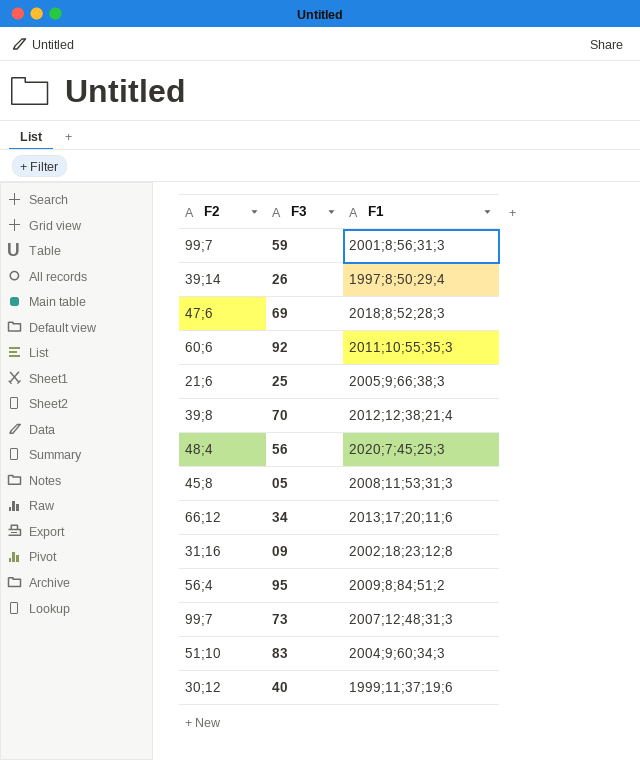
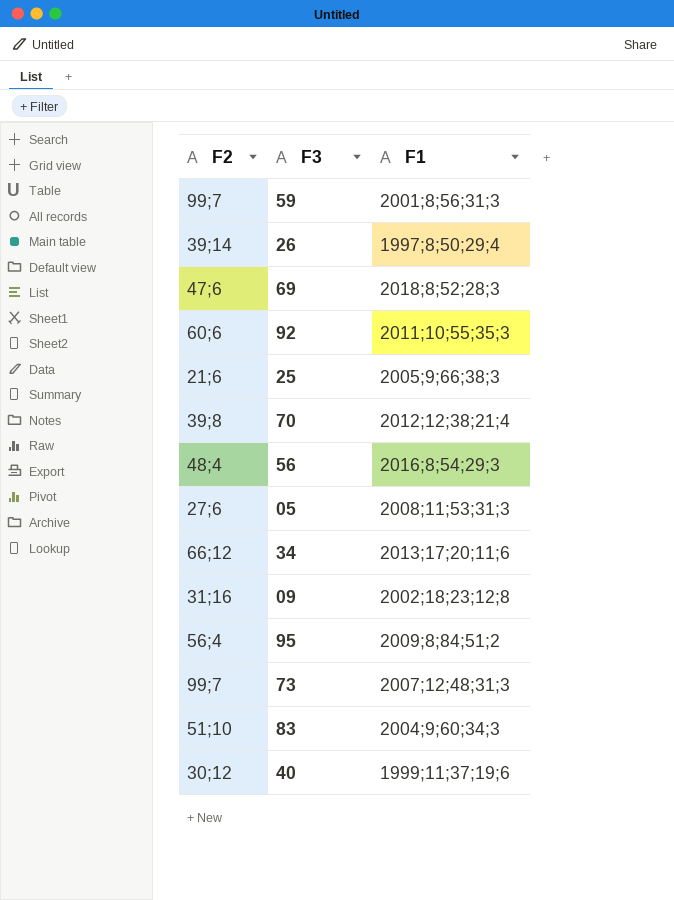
56 | F1: 2020;7;45;25;3 -> 2016;8;54;29;3
05 | F2: 45;8 -> 27;6

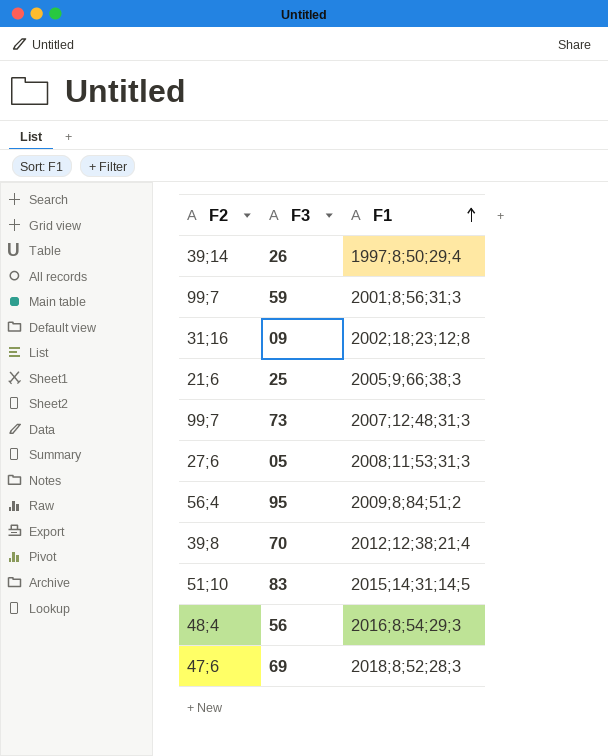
row order: none -> F1 ascending
row 92: 60;6 | 2011;10;55;35;3 -> none
row 34: 66;12 | 2013;17;20;11;6 -> none
row 40: 30;12 | 1999;11;37;19;6 -> none
83 | F1: 2004;9;60;34;3 -> 2015;14;31;14;5

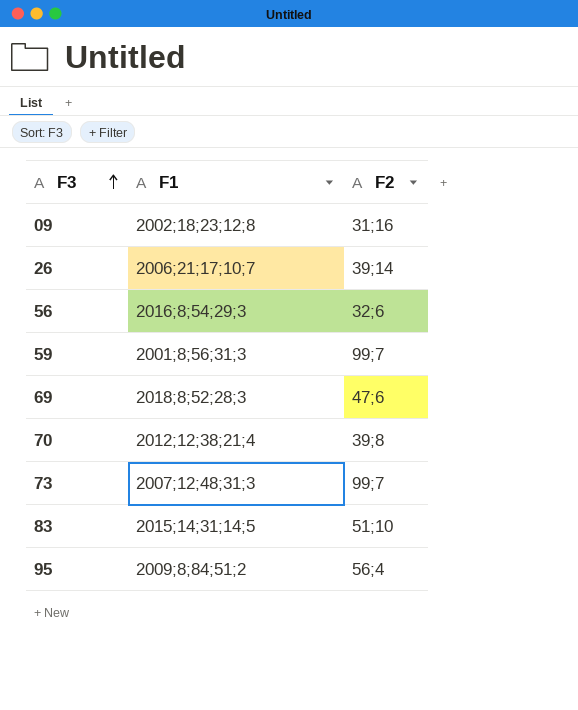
row order: F1 ascending -> F3 ascending
column F2 | position: 1 -> 3
row 25: 21;6 | 2005;9;66;38;3 -> none
row 05: 27;6 | 2008;11;53;31;3 -> none
26 | F1: 1997;8;50;29;4 -> 2006;21;17;10;7
56 | F2: 48;4 -> 32;6

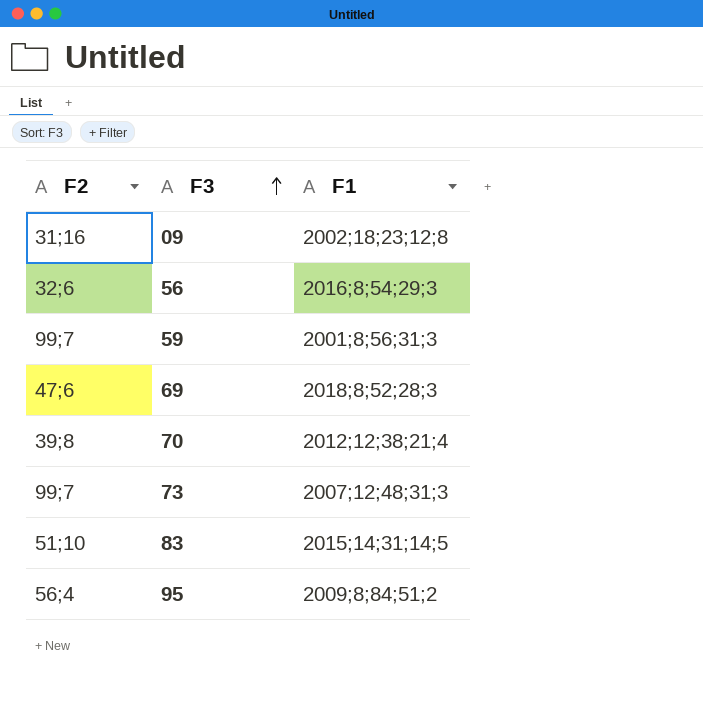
column F2 | position: 3 -> 1
row 26: 2006;21;17;10;7 | 39;14 -> none

